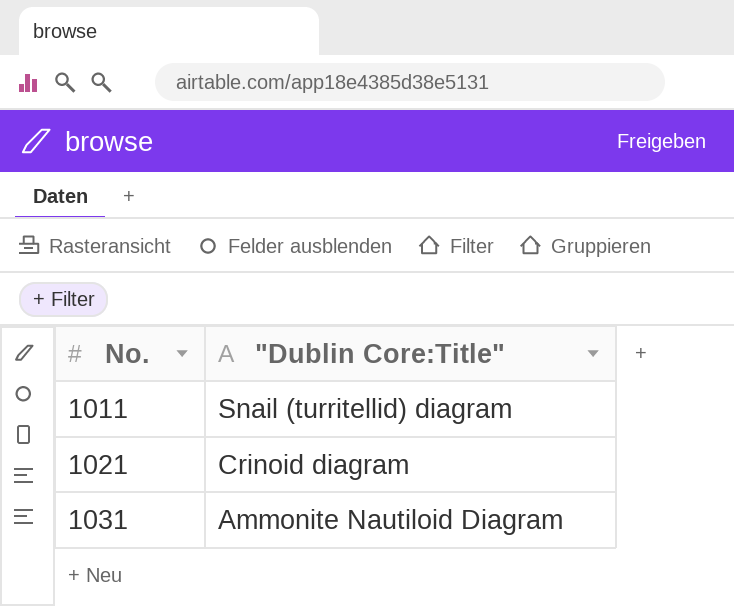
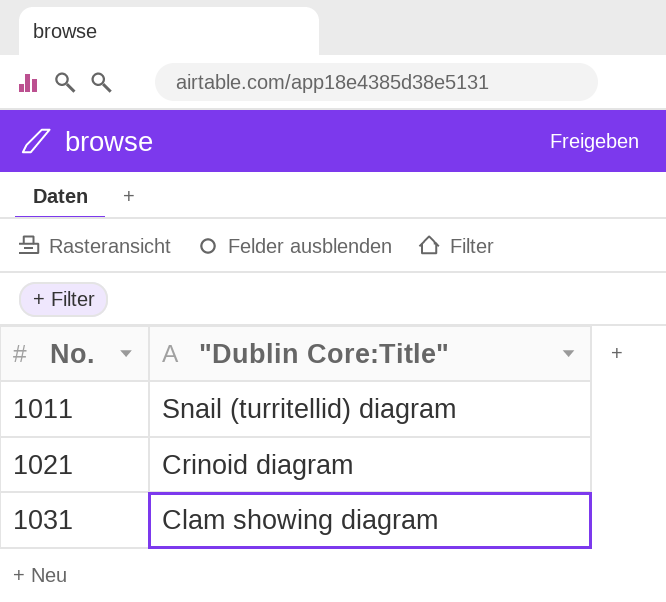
1031 | "Dublin Core:Title": Ammonite Nautiloid Diagram -> Clam showing diagram

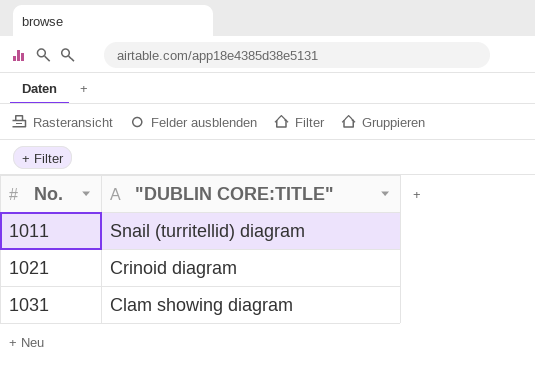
column name: "Dublin Core:Title" -> "DUBLIN CORE:TITLE"

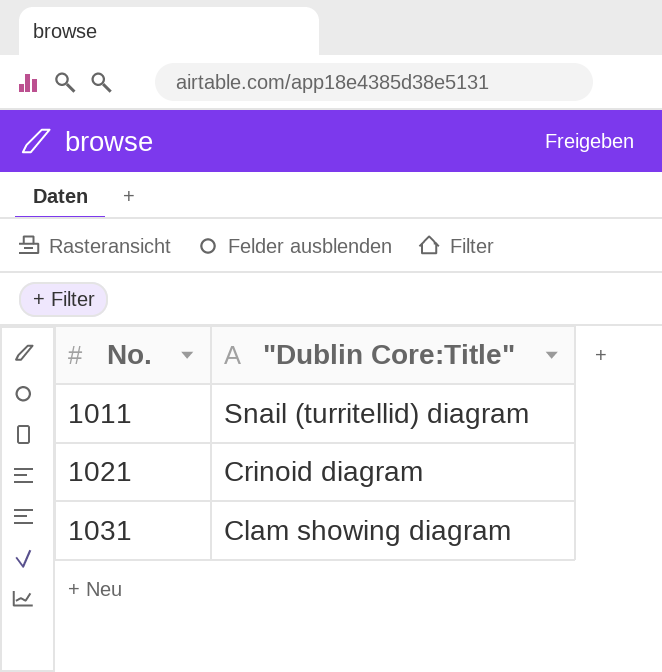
column name: "DUBLIN CORE:TITLE" -> "Dublin Core:Title"

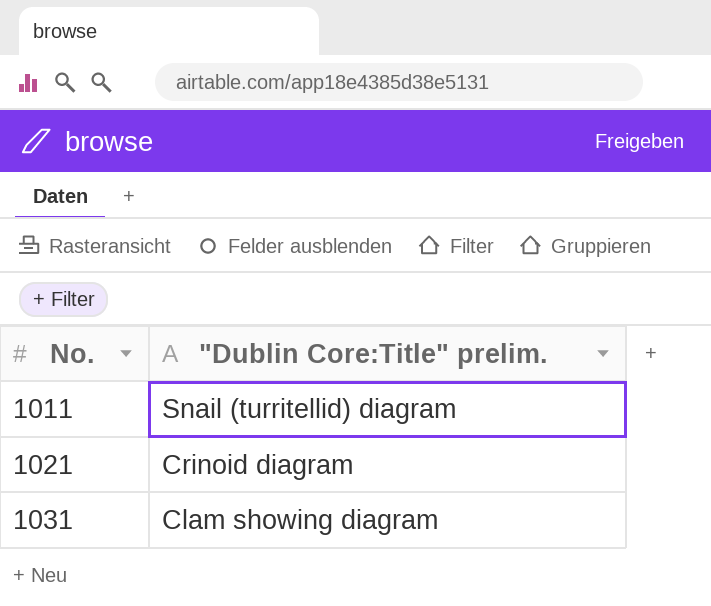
column name: "Dublin Core:Title" -> "Dublin Core:Title" prelim.

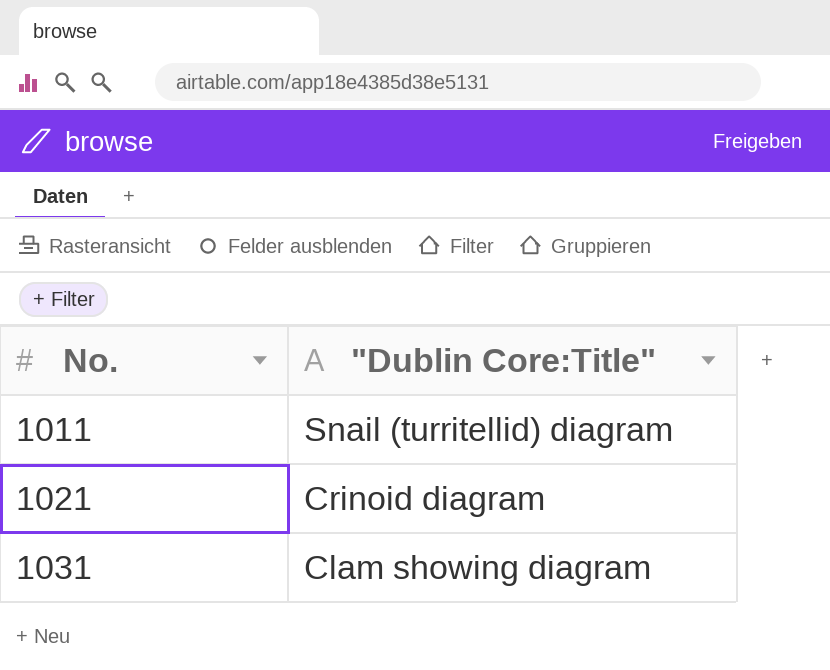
column name: "Dublin Core:Title" prelim. -> "Dublin Core:Title"

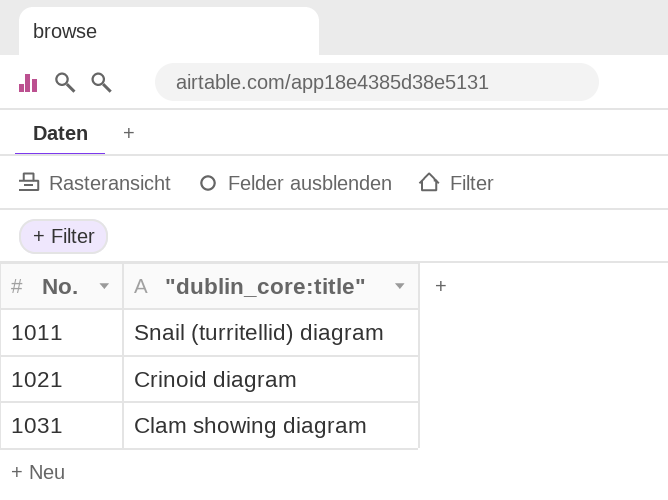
column name: "Dublin Core:Title" -> "dublin_core:title"

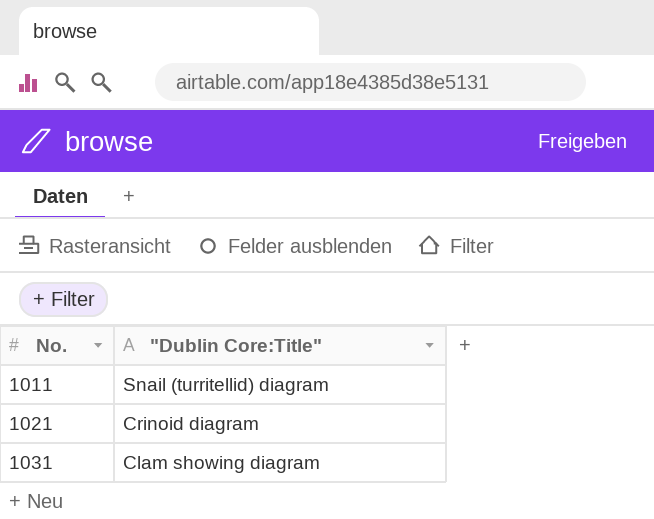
column name: "dublin_core:title" -> "Dublin Core:Title"

